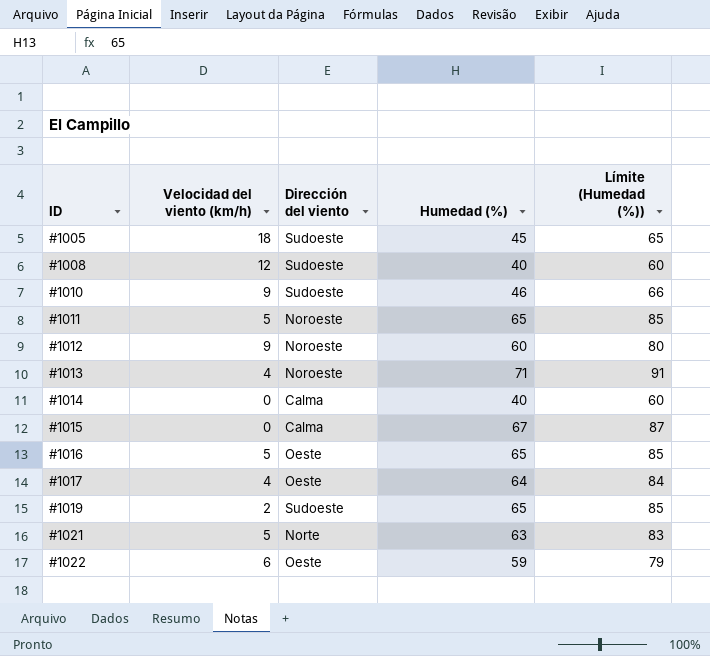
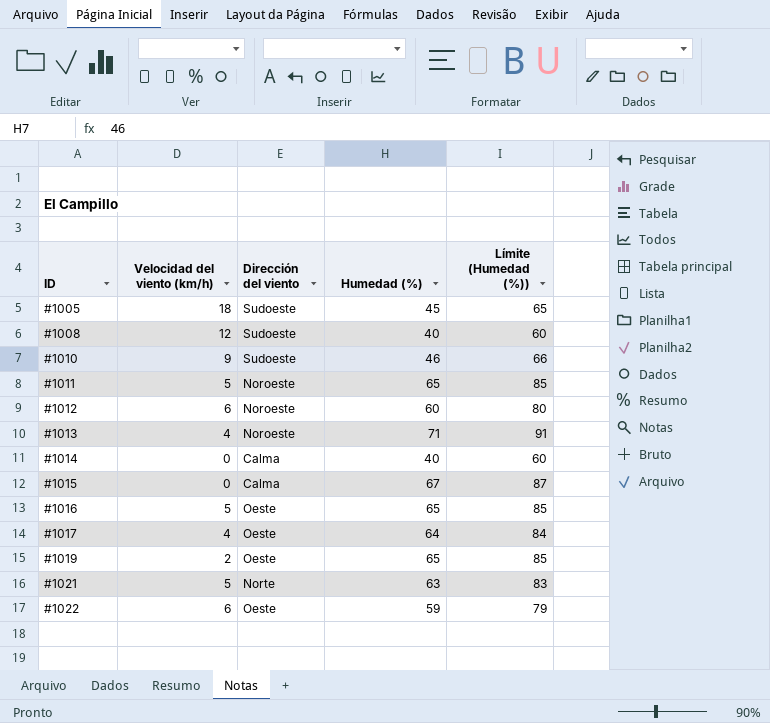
#1012 | Velocidad del viento (km/h): 9 -> 6
#1019 | Dirección del viento: Sudoeste -> Oeste

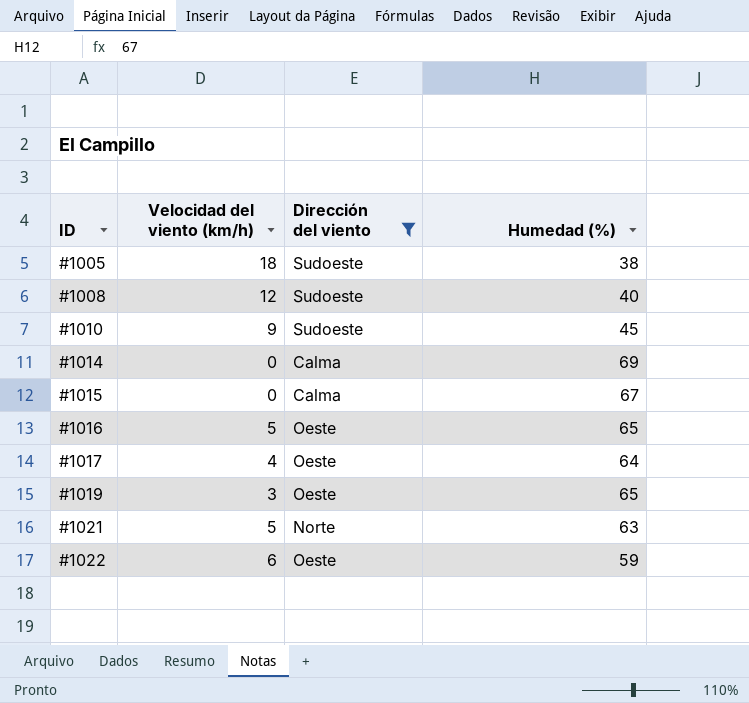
filter: none -> Dirección del viento != Noroeste
column Límite (Humedad (%)) | formula: [Humedad (%)] + 20 -> none
#1005 | Humedad (%): 45 -> 38
#1010 | Humedad (%): 46 -> 45
#1014 | Humedad (%): 40 -> 69
#1019 | Velocidad del viento (km/h): 2 -> 3

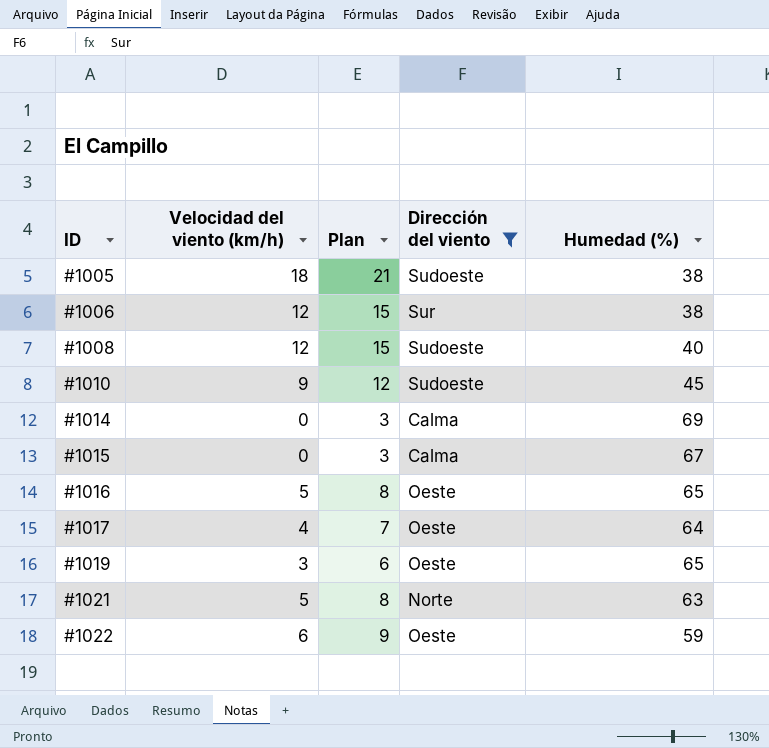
column Plan | formula: none -> [Velocidad del viento (km/h)] + 3
row #1006: none -> 12 | 15 | Sur | 38

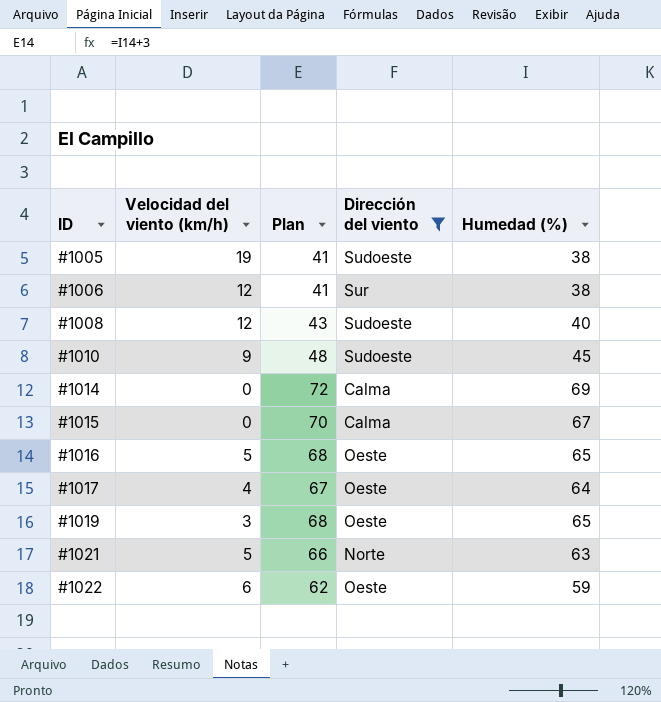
column Plan | formula: [Velocidad del viento (km/h)] + 3 -> [Humedad (%)] + 3
#1005 | Velocidad del viento (km/h): 18 -> 19

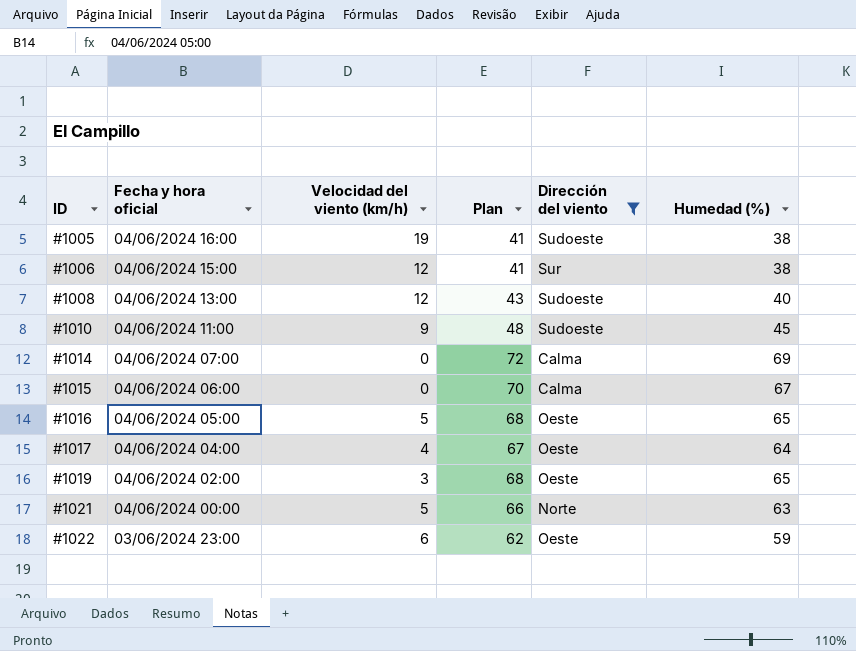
column Fecha y hora oficial | position: none -> 2

